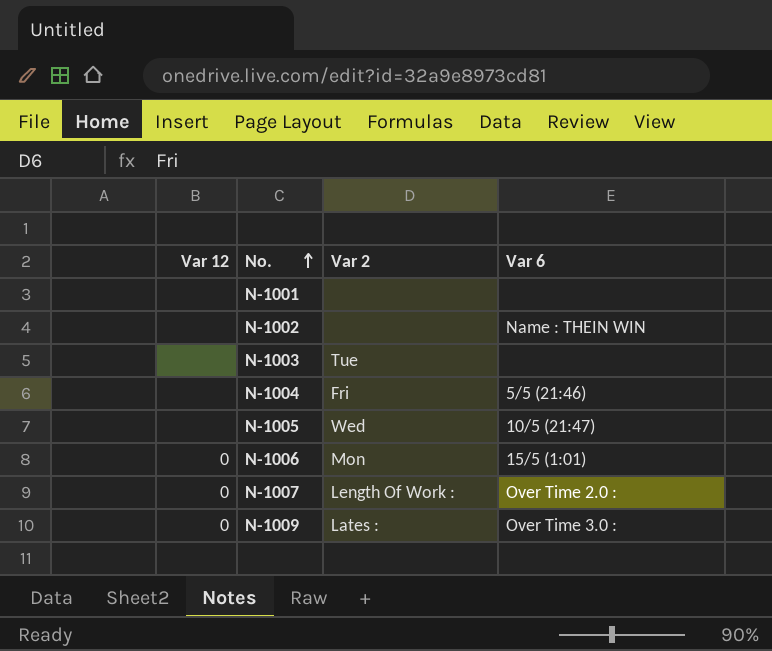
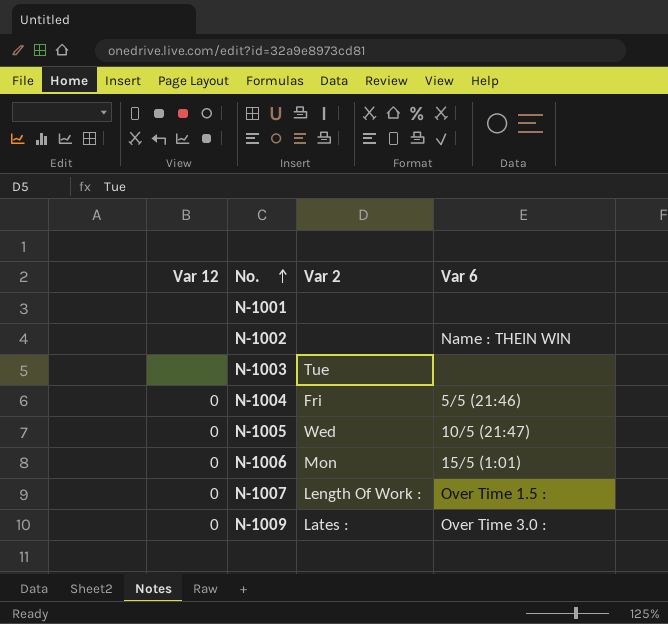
N-1004 | Var 12: none -> 0
N-1005 | Var 12: none -> 0
N-1007 | Var 6: Over Time 2.0 : -> Over Time 1.5 :

